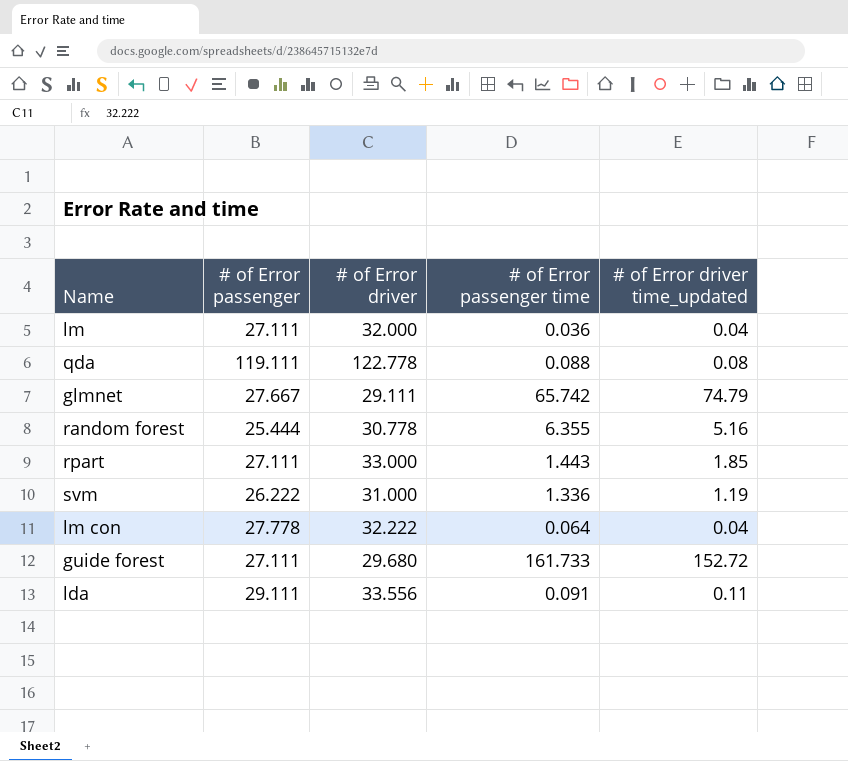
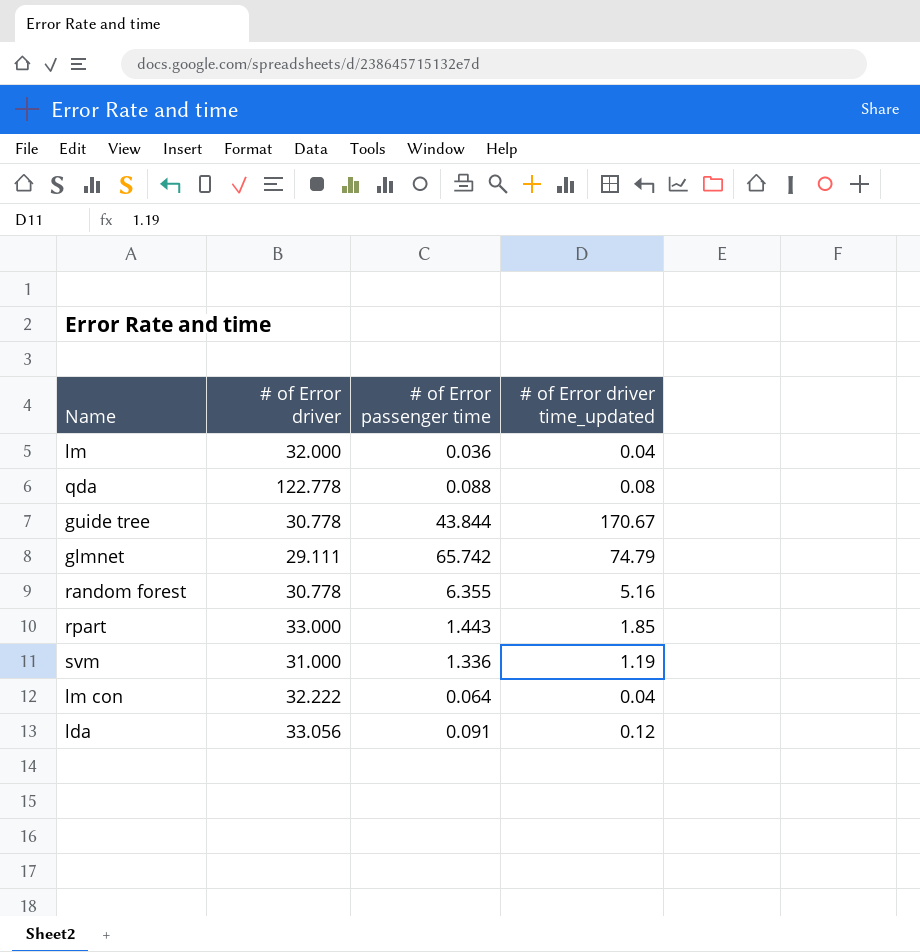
column # of Error passenger | position: 2 -> none
row guide forest: 27.111 | 29.680 | 161.733 | 152.72 -> none
row guide tree: none -> 30.778 | 43.844 | 170.67
lda | # of Error driver: 33.556 -> 33.056
lda | # of Error driver time_updated: 0.11 -> 0.12

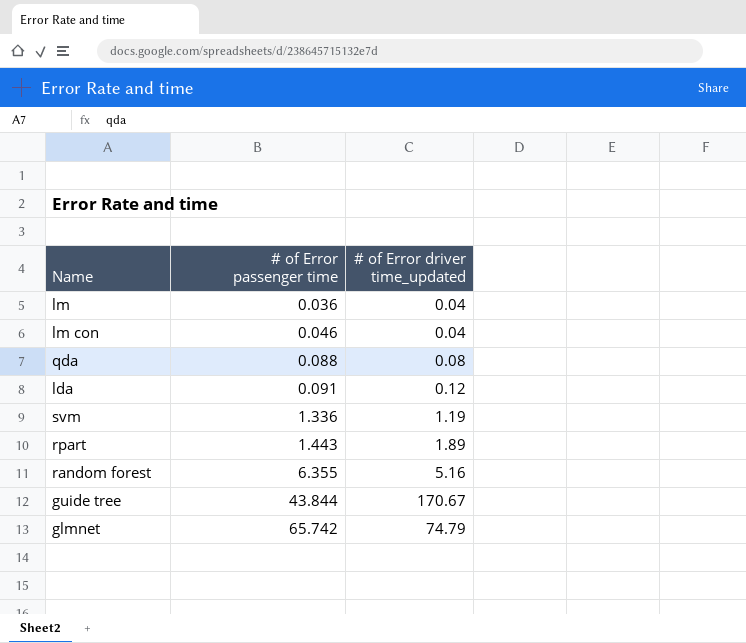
row order: none -> # of Error passenger time ascending
column # of Error driver | position: 2 -> none
lm con | # of Error passenger time: 0.064 -> 0.046
rpart | # of Error driver time_updated: 1.85 -> 1.89

